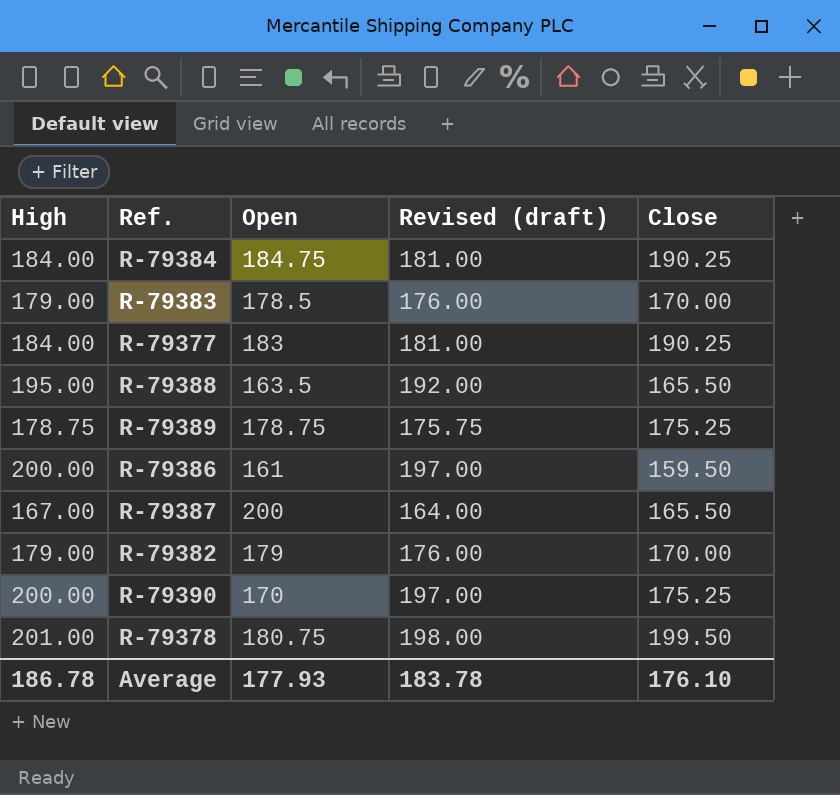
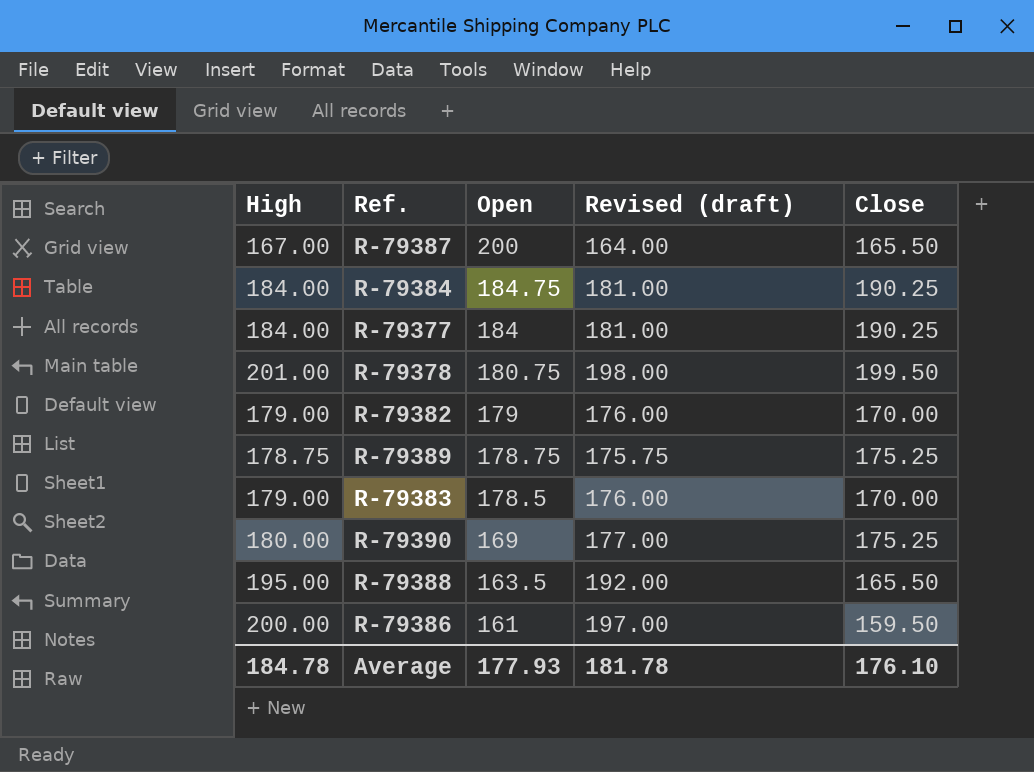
row order: none -> Open descending
R-79377 | Open: 183 -> 184
R-79390 | High: 200.00 -> 180.00
R-79390 | Open: 170 -> 169
R-79390 | Revised (draft): 197.00 -> 177.00
Average | High: 186.78 -> 184.78
Average | Revised (draft): 183.78 -> 181.78

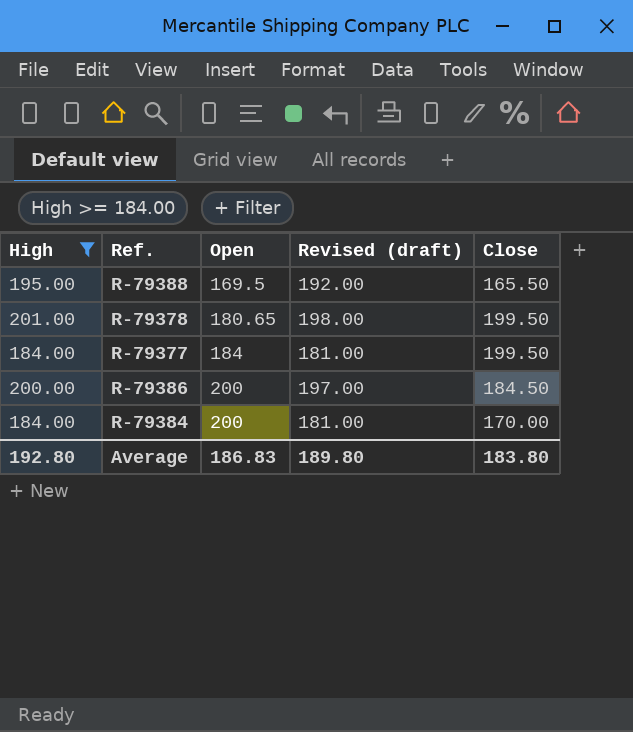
filter: none -> High >= 184.00
row order: Open descending -> Open ascending
R-79388 | Open: 163.5 -> 169.5
R-79378 | Open: 180.75 -> 180.65
R-79377 | Close: 190.25 -> 199.50
R-79386 | Open: 161 -> 200
R-79386 | Close: 159.50 -> 184.50
R-79384 | Open: 184.75 -> 200
R-79384 | Close: 190.25 -> 170.00
Average | High: 184.78 -> 192.80
Average | Open: 177.93 -> 186.83
Average | Revised (draft): 181.78 -> 189.80
Average | Close: 176.10 -> 183.80

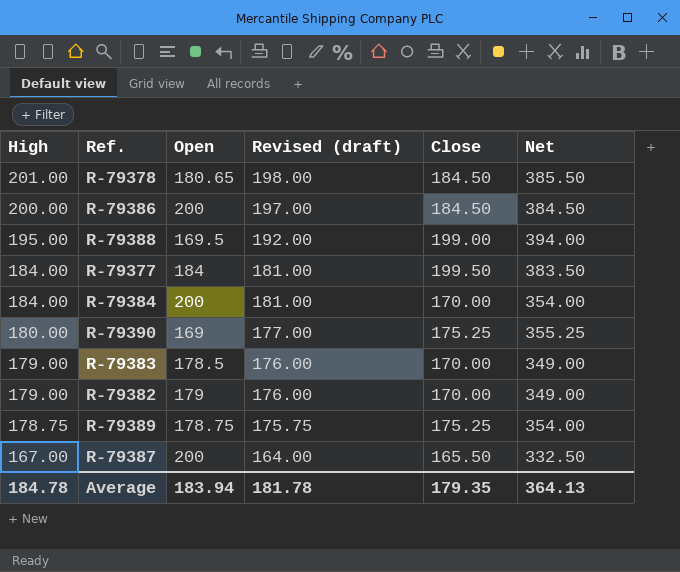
filter: High >= 184.00 -> none
row order: Open ascending -> High descending
column Net | formula: none -> [High] + [Close]
R-79378 | Close: 199.50 -> 184.50
R-79388 | Close: 165.50 -> 199.00
Average | High: 192.80 -> 184.78
Average | Open: 186.83 -> 183.94
Average | Revised (draft): 189.80 -> 181.78
Average | Close: 183.80 -> 179.35

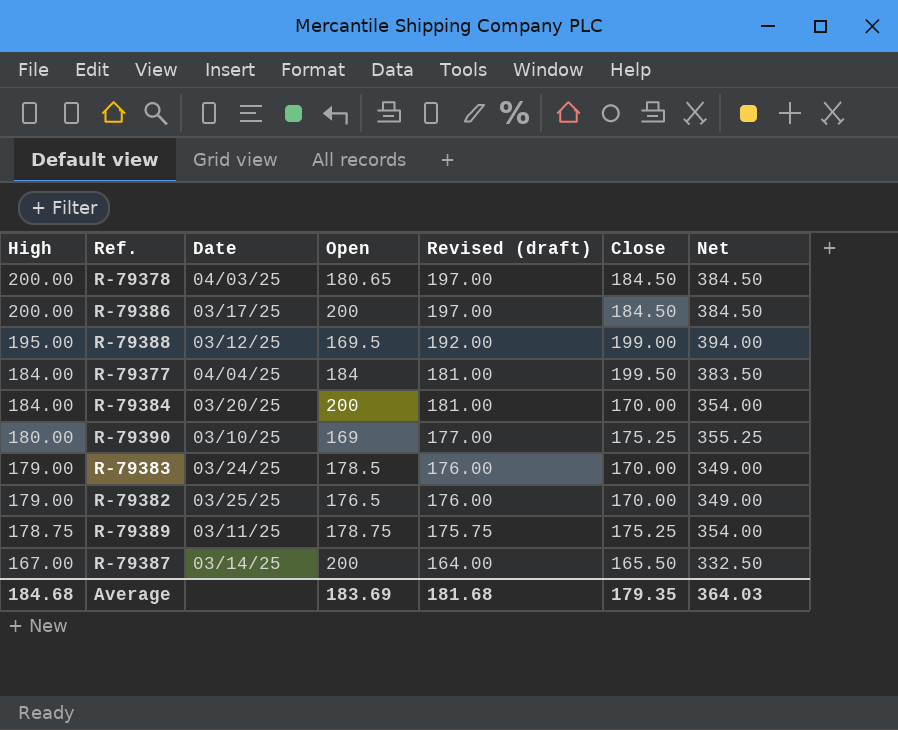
column Date | position: none -> 3
R-79378 | High: 201.00 -> 200.00
R-79378 | Revised (draft): 198.00 -> 197.00
R-79378 | Net: 385.50 -> 384.50
R-79382 | Open: 179 -> 176.5
Average | High: 184.78 -> 184.68
Average | Open: 183.94 -> 183.69
Average | Revised (draft): 181.78 -> 181.68
Average | Net: 364.13 -> 364.03

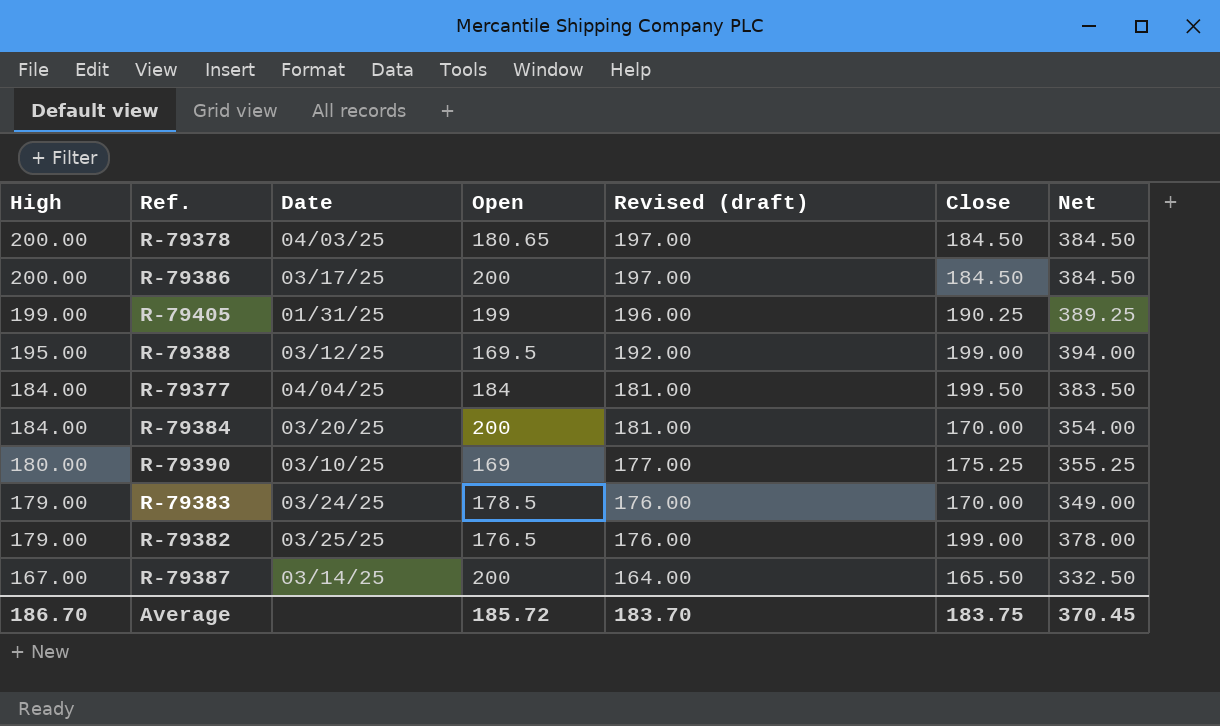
row R-79389: 178.75 | 03/11/25 | 178.75 | 175.75 | 175.25 | 354.00 -> none
row R-79405: none -> 199.00 | 01/31/25 | 199 | 196.00 | 190.25 | 389.25
R-79382 | Close: 170.00 -> 199.00
R-79382 | Net: 349.00 -> 378.00
Average | High: 184.68 -> 186.70
Average | Open: 183.69 -> 185.72
Average | Revised (draft): 181.68 -> 183.70
Average | Close: 179.35 -> 183.75
Average | Net: 364.03 -> 370.45

